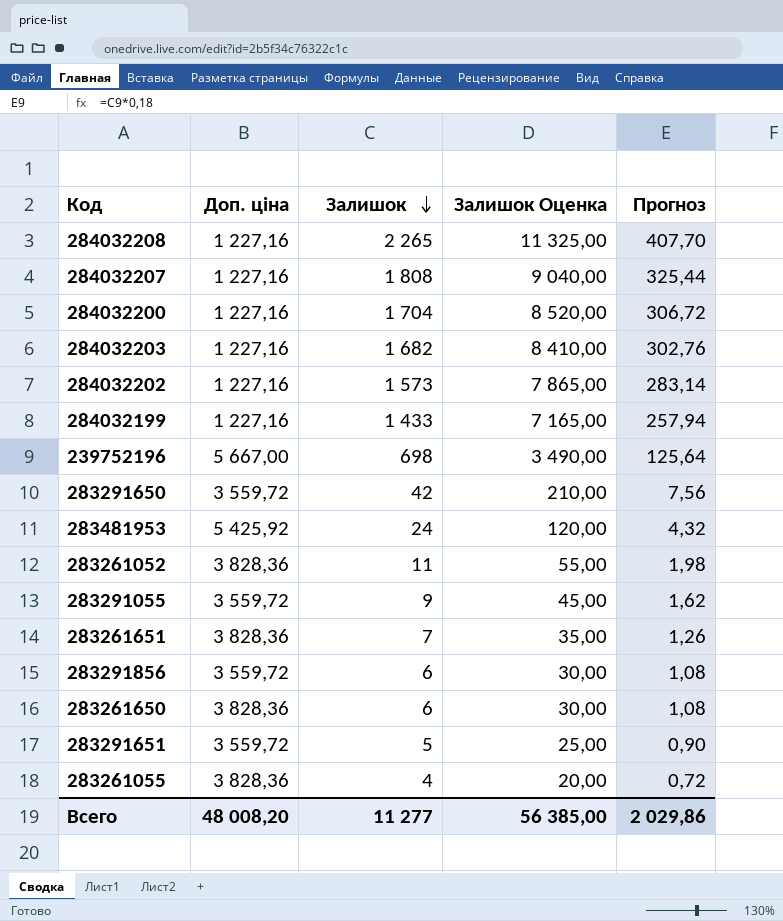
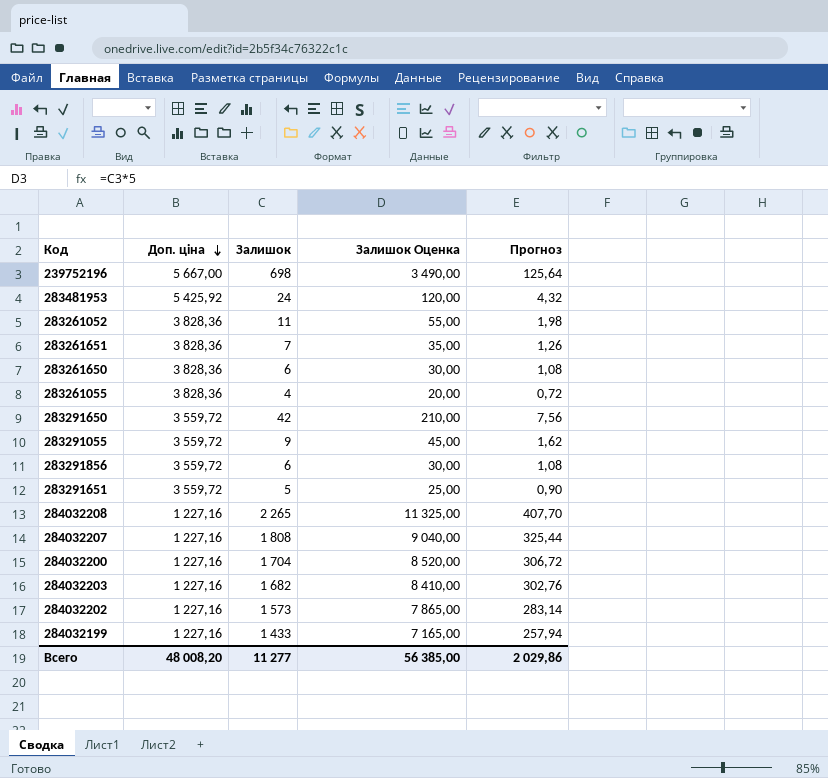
row order: Залишок descending -> Доп. ціна descending

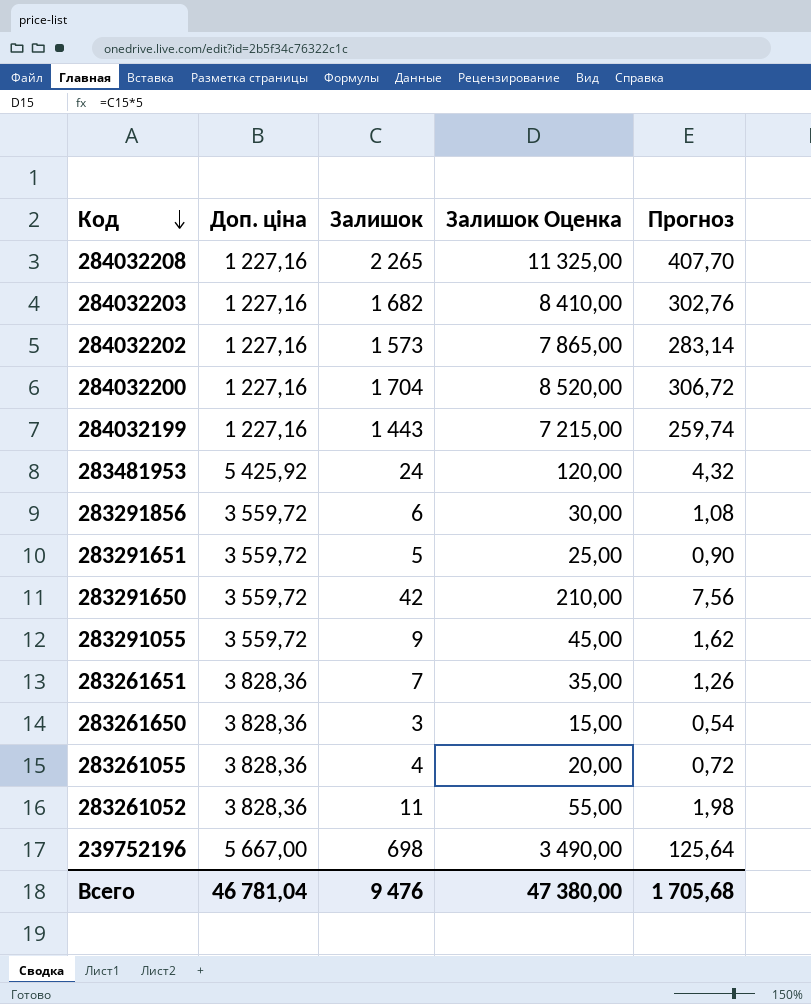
row order: Доп. ціна descending -> Код descending
row 284032207: 1 227,16 | 1 808 | 9 040,00 | 325,44 -> none
284032199 | Залишок: 1 433 -> 1 443
284032199 | Залишок Оценка: 7 165,00 -> 7 215,00
284032199 | Прогноз: 257,94 -> 259,74
283261650 | Залишок: 6 -> 3
283261650 | Залишок Оценка: 30,00 -> 15,00
283261650 | Прогноз: 1,08 -> 0,54
Всего | Доп. ціна: 48 008,20 -> 46 781,04
Всего | Залишок: 11 277 -> 9 476
Всего | Залишок Оценка: 56 385,00 -> 47 380,00
Всего | Прогноз: 2 029,86 -> 1 705,68

